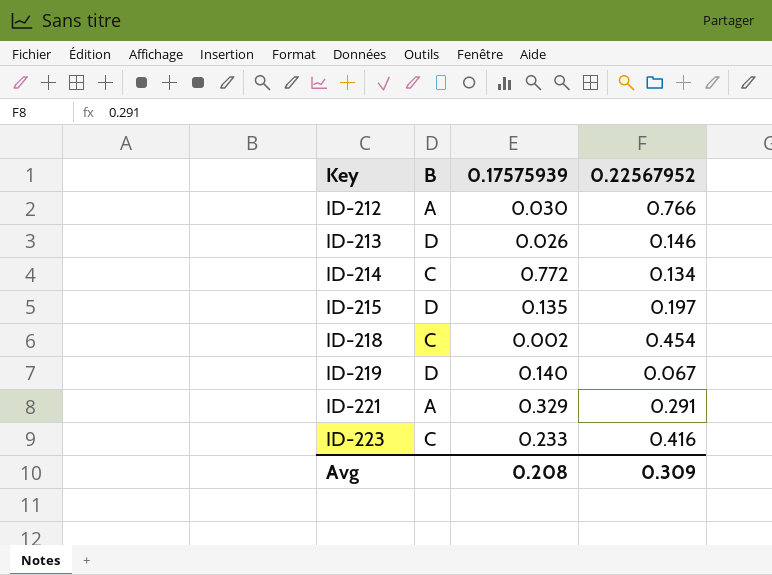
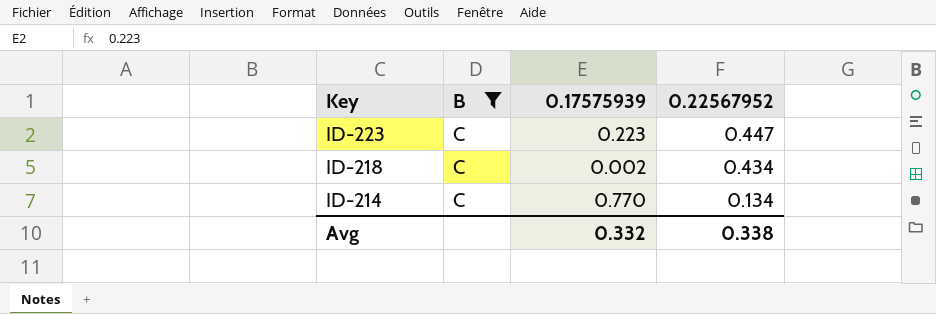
filter: none -> B = C
row order: Key ascending -> Key descending
ID-223 | 0.17575939: 0.233 -> 0.223
ID-223 | 0.22567952: 0.416 -> 0.447
ID-218 | 0.22567952: 0.454 -> 0.434
ID-214 | 0.17575939: 0.772 -> 0.770
Avg | 0.17575939: 0.208 -> 0.332
Avg | 0.22567952: 0.309 -> 0.338

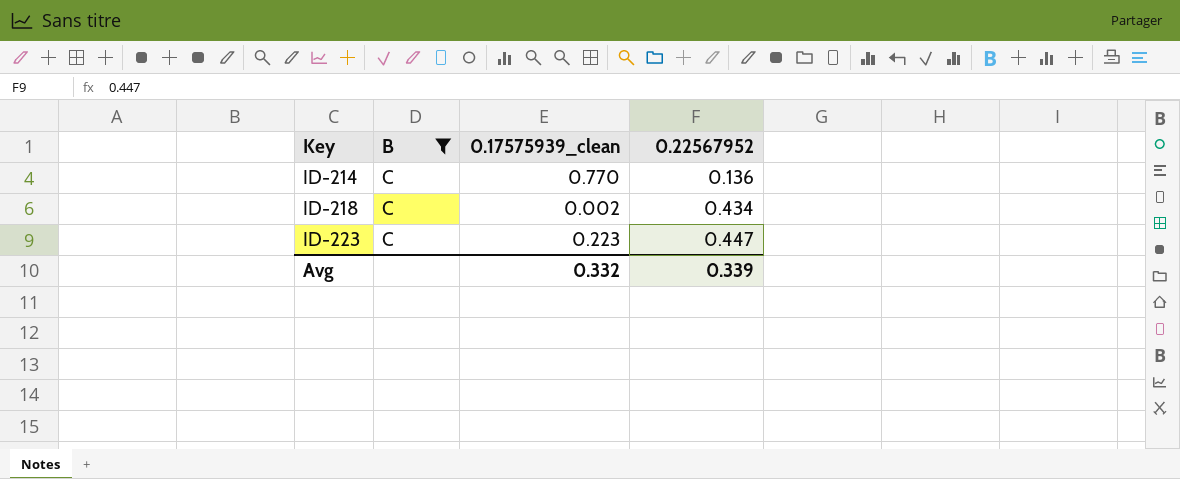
row order: Key descending -> Key ascending
column name: 0.17575939 -> 0.17575939_clean
ID-214 | 0.22567952: 0.134 -> 0.136
Avg | 0.22567952: 0.338 -> 0.339

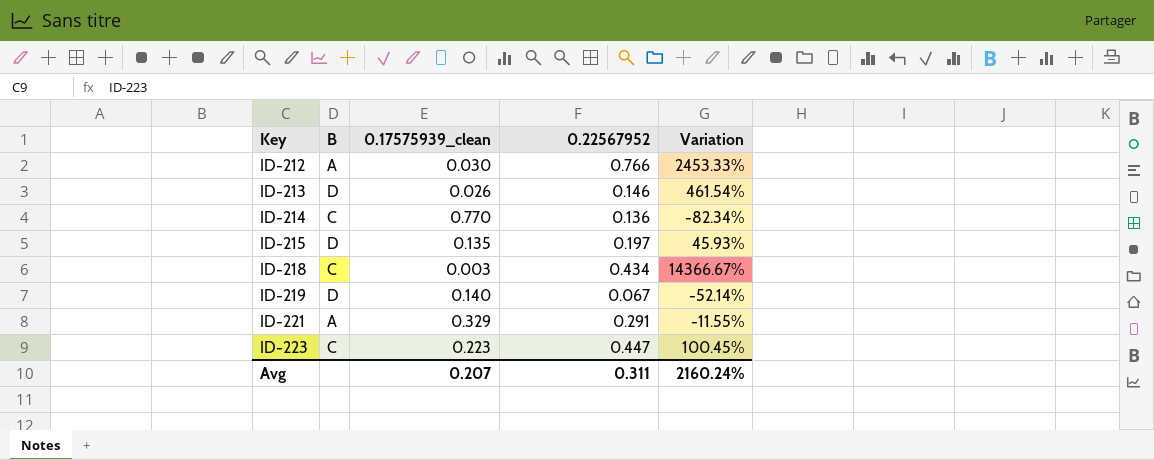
filter: B = C -> none
column Variation | formula: none -> ([0.22567952] - [0.17575939_clean]) / [0.17575939_clean]
ID-218 | 0.17575939_clean: 0.002 -> 0.003
Avg | 0.17575939_clean: 0.332 -> 0.207
Avg | 0.22567952: 0.339 -> 0.311

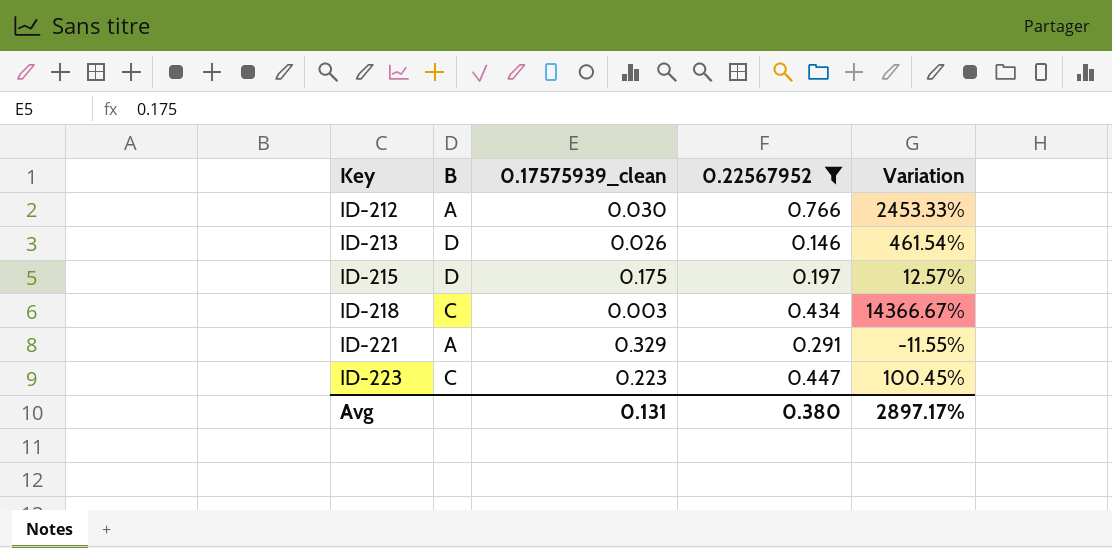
filter: none -> 0.22567952 >= 0.146
ID-215 | 0.17575939_clean: 0.135 -> 0.175
ID-215 | Variation: 45.93% -> 12.57%
Avg | 0.17575939_clean: 0.207 -> 0.131
Avg | 0.22567952: 0.311 -> 0.380
Avg | Variation: 2160.24% -> 2897.17%

